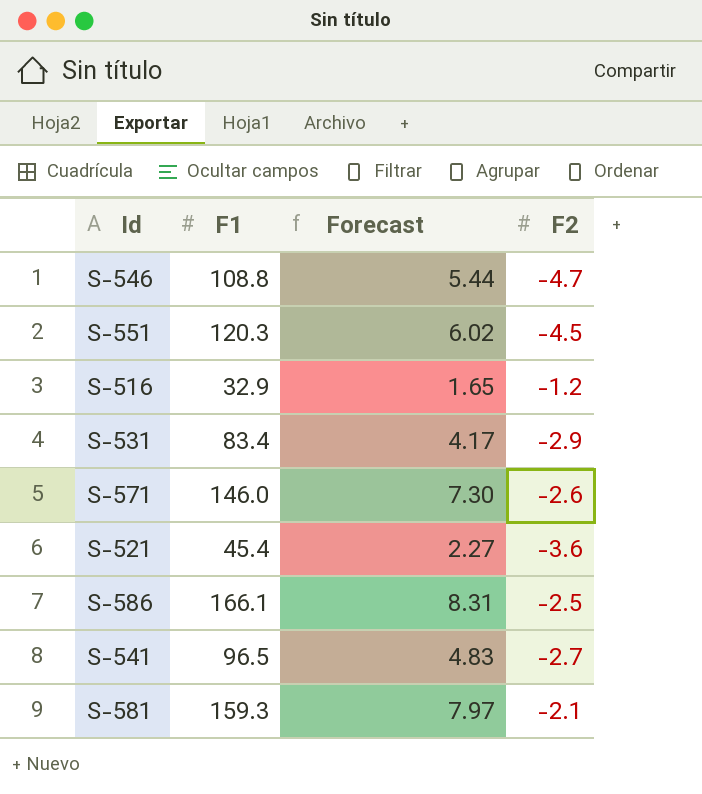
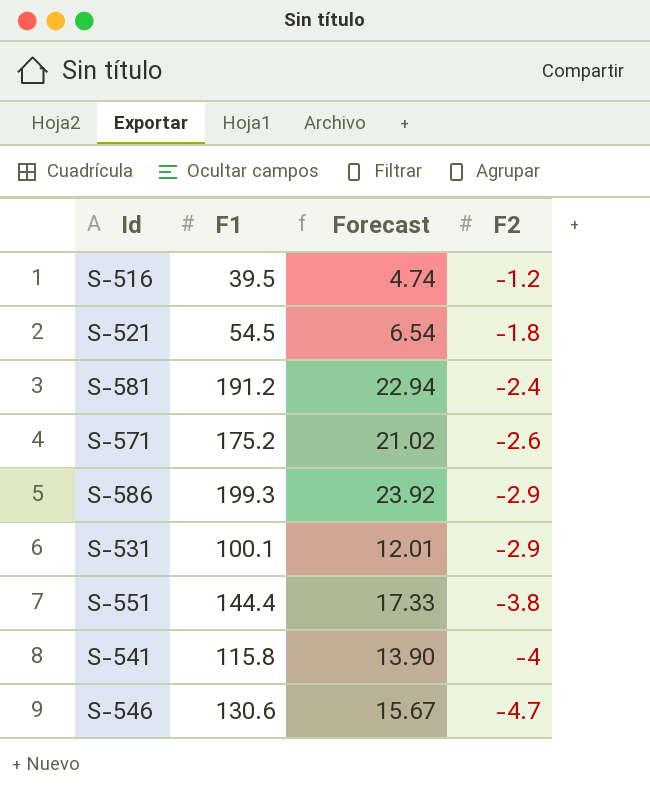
row order: none -> F2 descending
column Forecast | formula: [F1] * 0.05 -> [F1] * 0.12
S-516 | F1: 32.9 -> 39.5
S-521 | F1: 45.4 -> 54.5
S-521 | F2: -3.6 -> -1.8
S-581 | F1: 159.3 -> 191.2
S-581 | F2: -2.1 -> -2.4
S-571 | F1: 146.0 -> 175.2
S-586 | F1: 166.1 -> 199.3
S-586 | F2: -2.5 -> -2.9
S-531 | F1: 83.4 -> 100.1
S-551 | F1: 120.3 -> 144.4
S-551 | F2: -4.5 -> -3.8
S-541 | F1: 96.5 -> 115.8
S-541 | F2: -2.7 -> -4
S-546 | F1: 108.8 -> 130.6

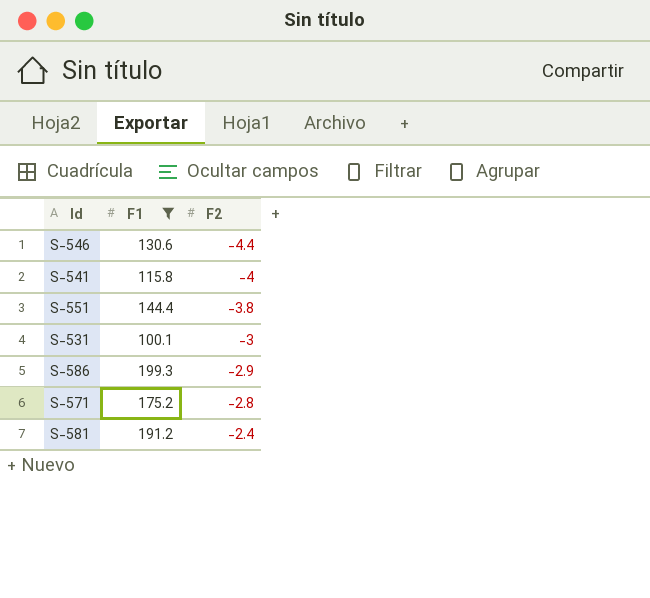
filter: none -> F1 >= 100.1
row order: F2 descending -> F2 ascending
column Forecast | formula: [F1] * 0.12 -> none
S-546 | F2: -4.7 -> -4.4
S-531 | F2: -2.9 -> -3
S-571 | F2: -2.6 -> -2.8

